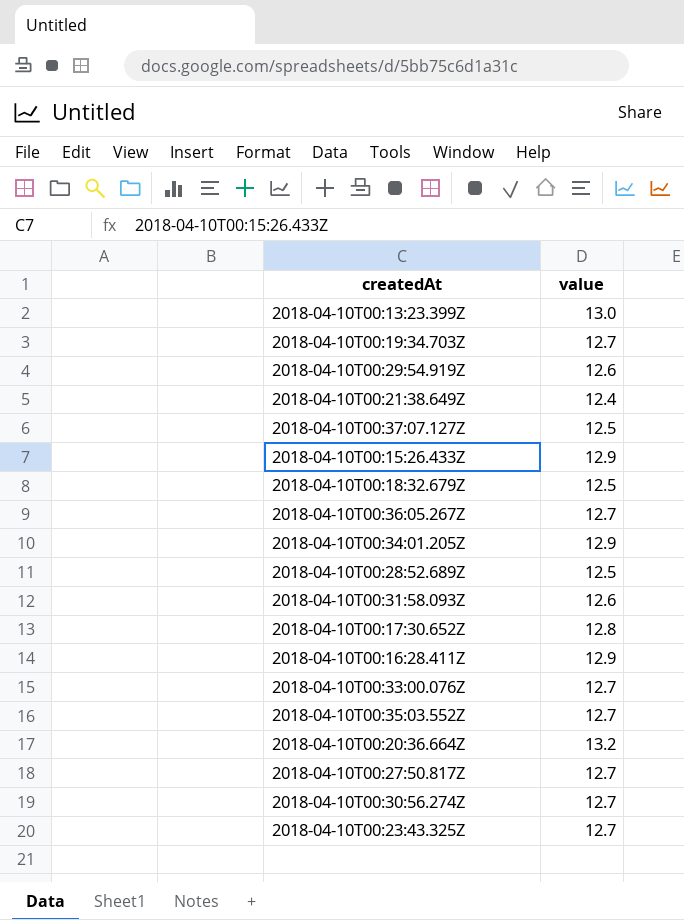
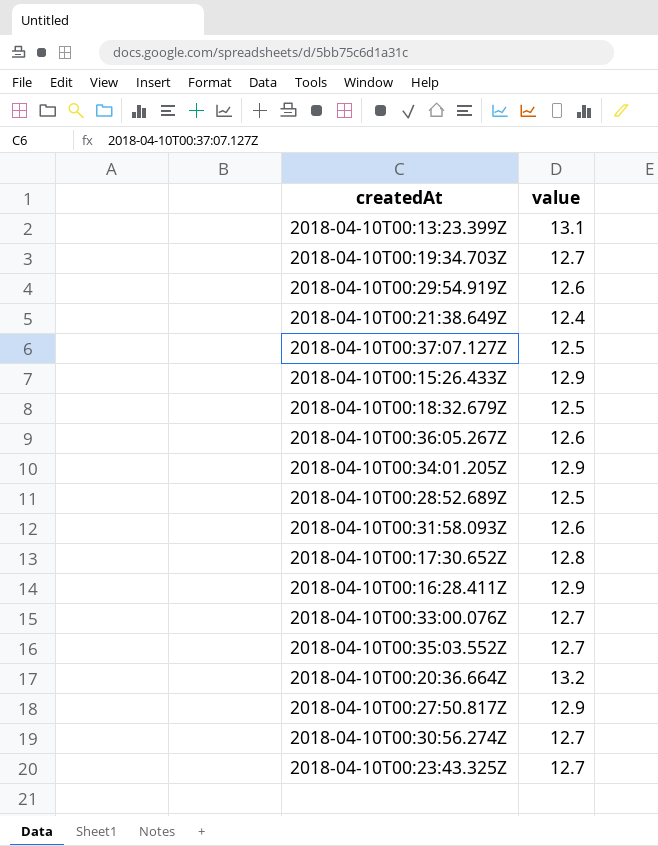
2018-04-10T00:13:23.399Z | value: 13.0 -> 13.1
2018-04-10T00:36:05.267Z | value: 12.7 -> 12.6
2018-04-10T00:27:50.817Z | value: 12.7 -> 12.9

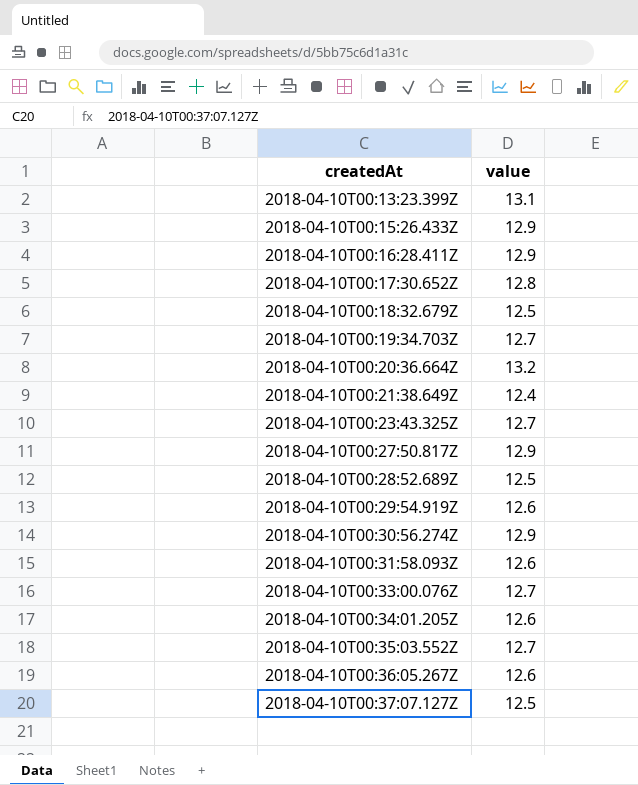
row order: none -> createdAt ascending
2018-04-10T00:30:56.274Z | value: 12.7 -> 12.9
2018-04-10T00:34:01.205Z | value: 12.9 -> 12.6

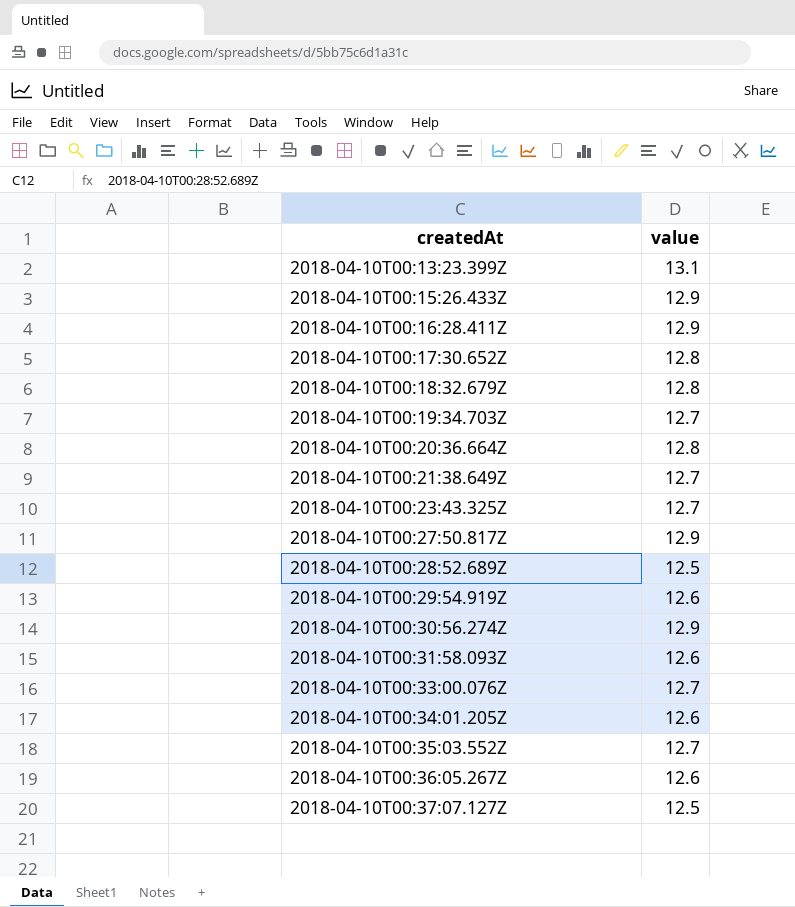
2018-04-10T00:18:32.679Z | value: 12.5 -> 12.8
2018-04-10T00:20:36.664Z | value: 13.2 -> 12.8
2018-04-10T00:21:38.649Z | value: 12.4 -> 12.7

